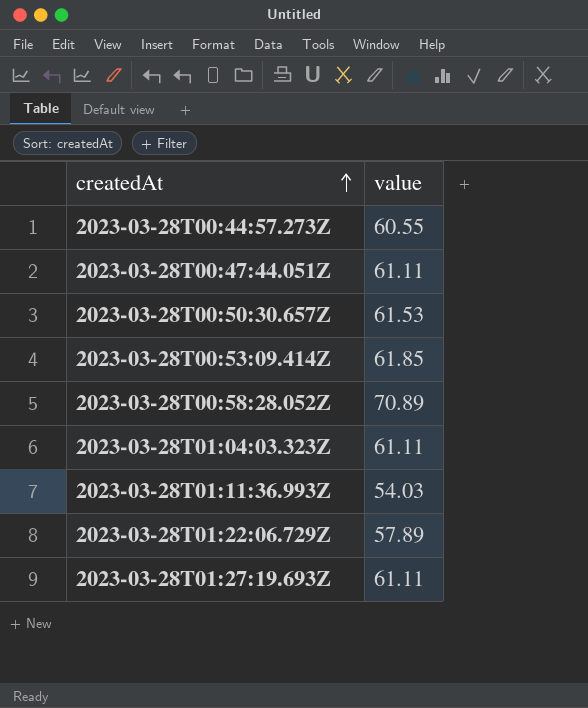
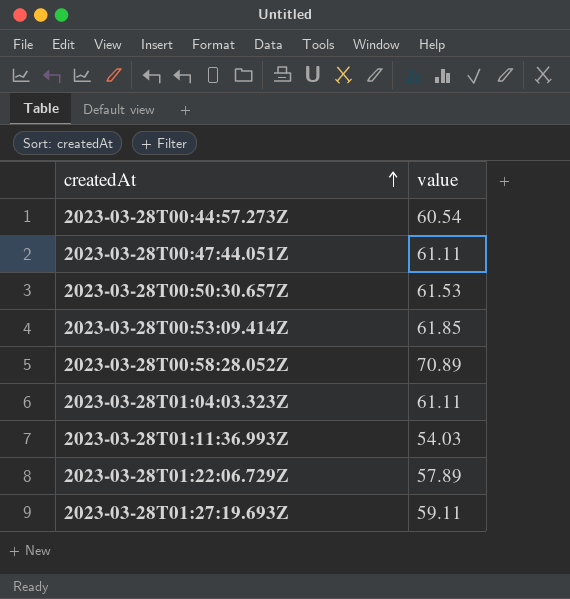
2023-03-28T00:44:57.273Z | value: 60.55 -> 60.54
2023-03-28T01:27:19.693Z | value: 61.11 -> 59.11

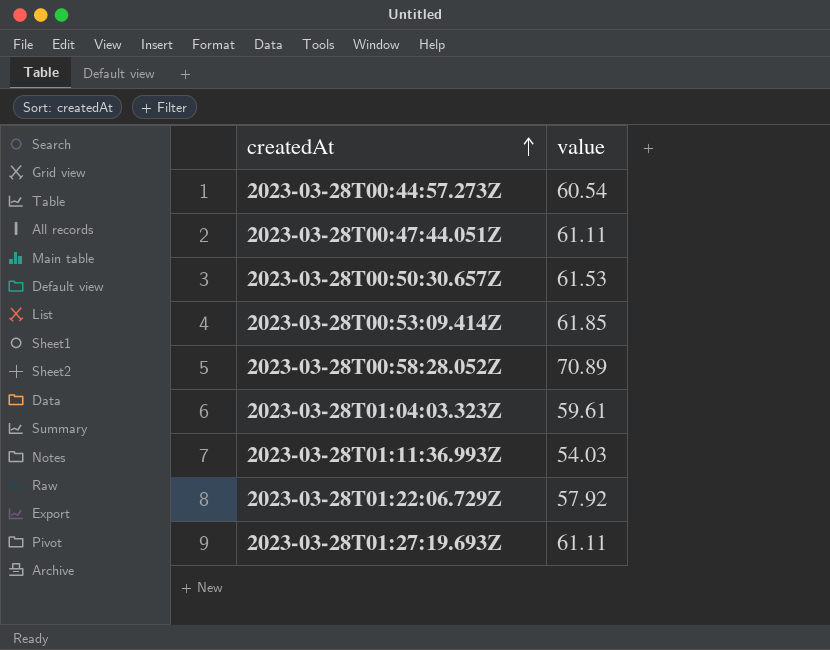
2023-03-28T01:04:03.323Z | value: 61.11 -> 59.61
2023-03-28T01:22:06.729Z | value: 57.89 -> 57.92
2023-03-28T01:27:19.693Z | value: 59.11 -> 61.11

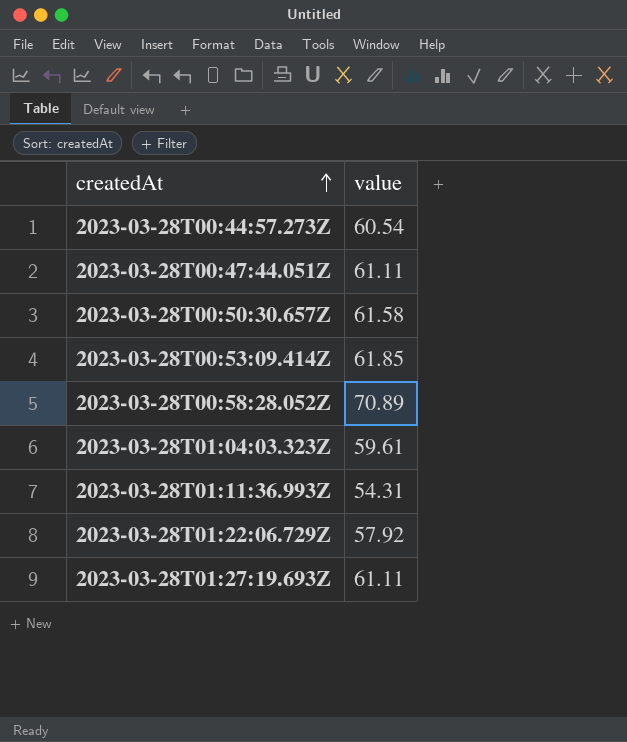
2023-03-28T00:50:30.657Z | value: 61.53 -> 61.58
2023-03-28T01:11:36.993Z | value: 54.03 -> 54.31

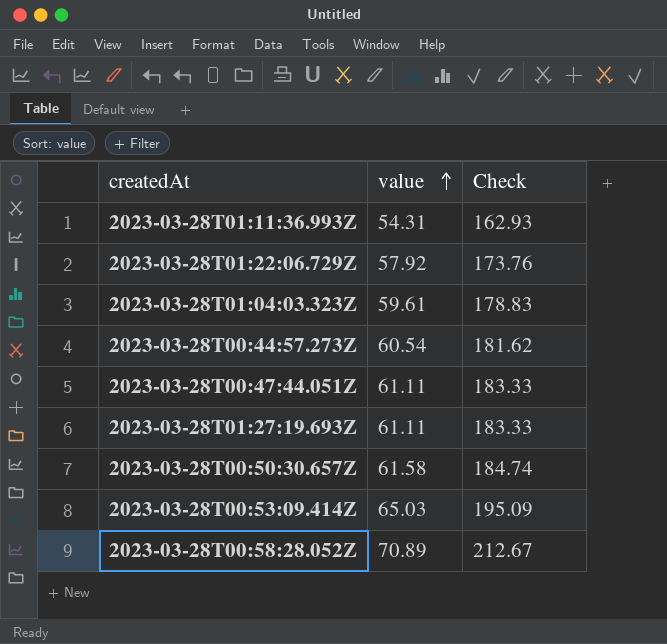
row order: createdAt ascending -> value ascending
column Check | formula: none -> [value] * 3
2023-03-28T00:53:09.414Z | value: 61.85 -> 65.03

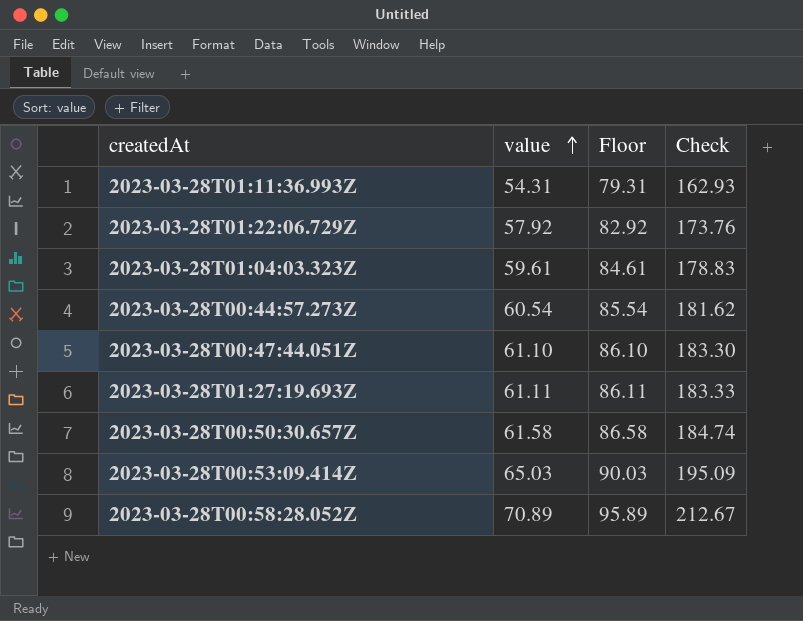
column Floor | formula: none -> [value] + 25
2023-03-28T00:47:44.051Z | value: 61.11 -> 61.10
2023-03-28T00:47:44.051Z | Check: 183.33 -> 183.30

